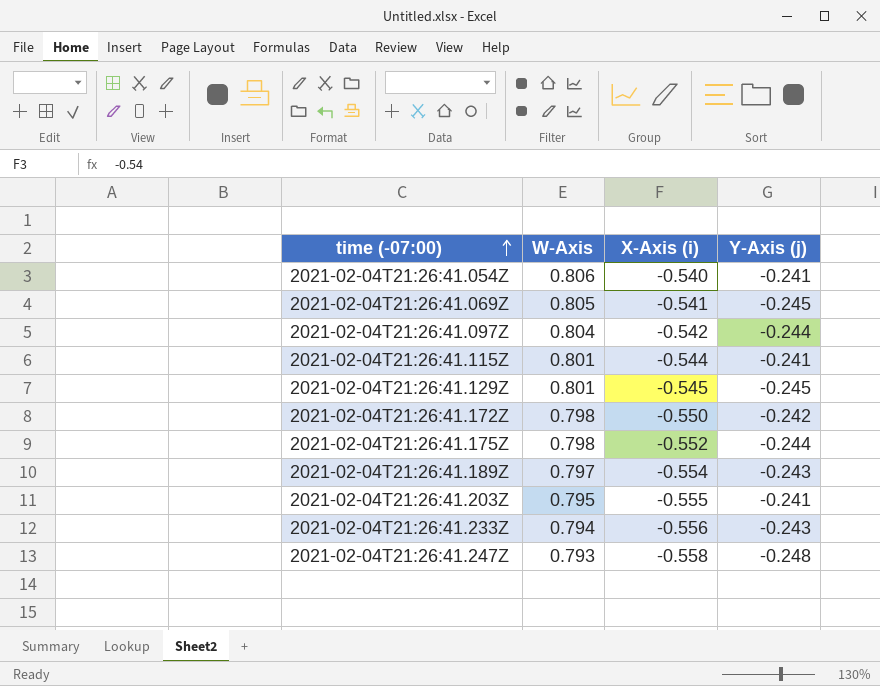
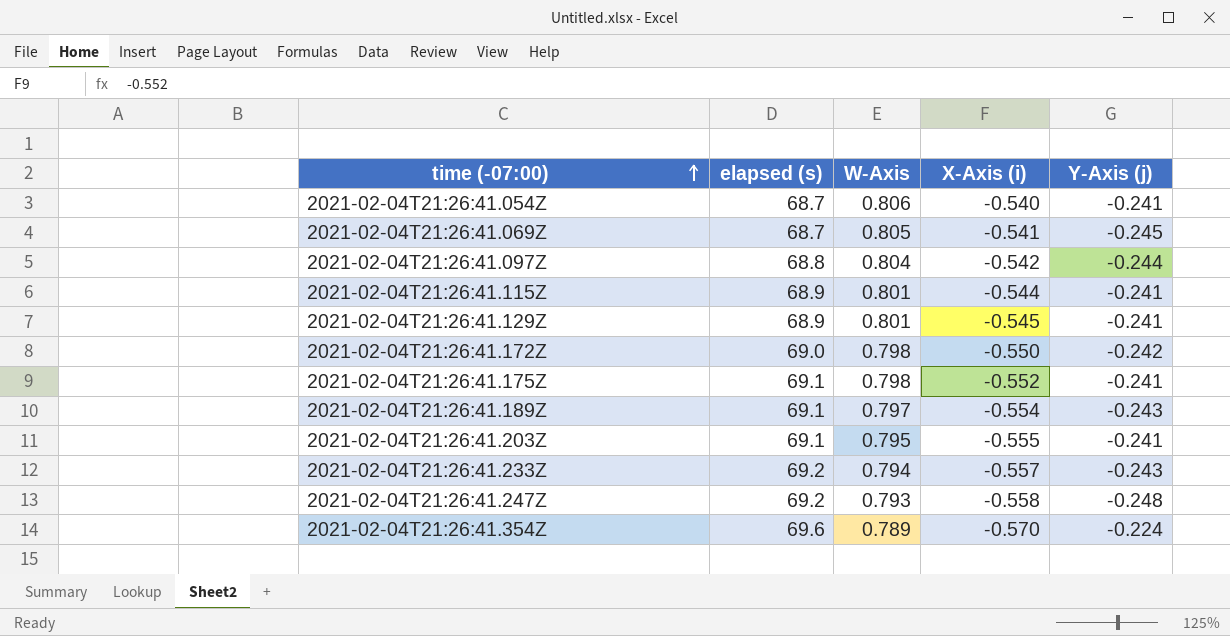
column elapsed (s) | position: none -> 2
2021-02-04T21:26:41.129Z | Y-Axis (j): -0.245 -> -0.241
2021-02-04T21:26:41.175Z | Y-Axis (j): -0.244 -> -0.241
2021-02-04T21:26:41.233Z | X-Axis (i): -0.556 -> -0.557
row 2021-02-04T21:26:41.354Z: none -> 69.6 | 0.789 | -0.570 | -0.224

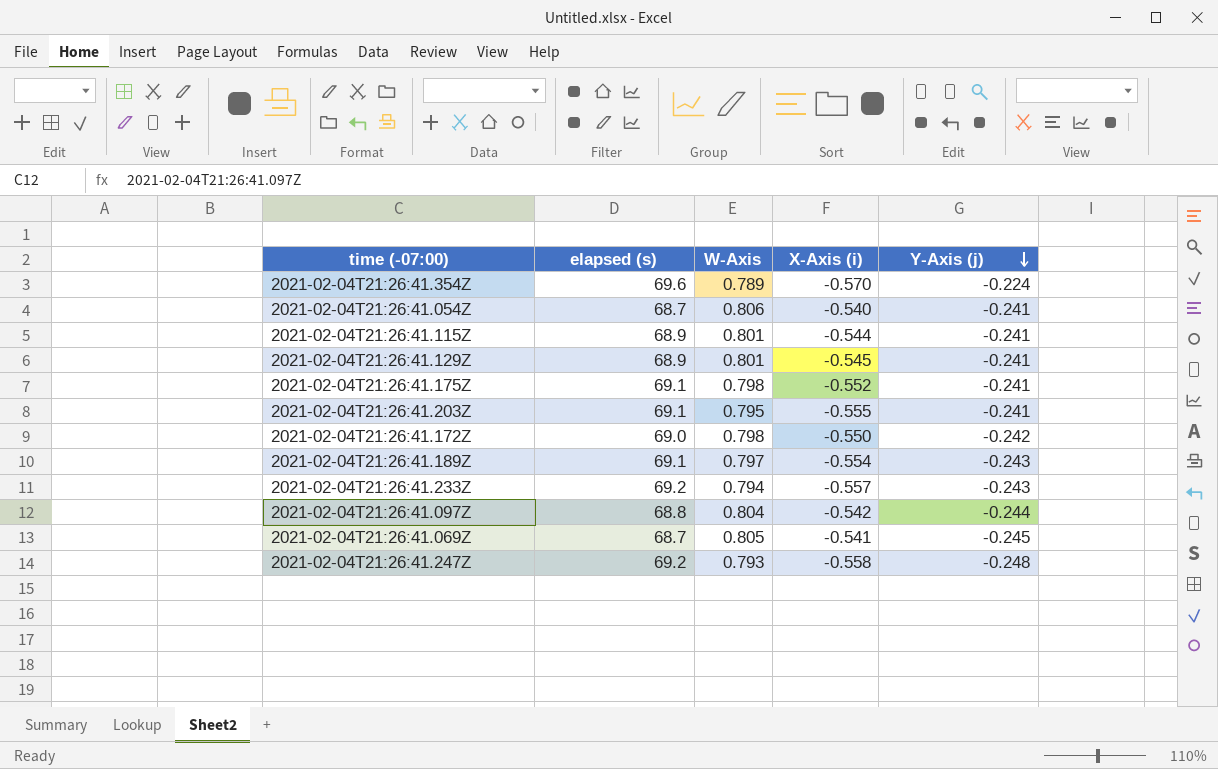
row order: time (-07:00) ascending -> Y-Axis (j) descending

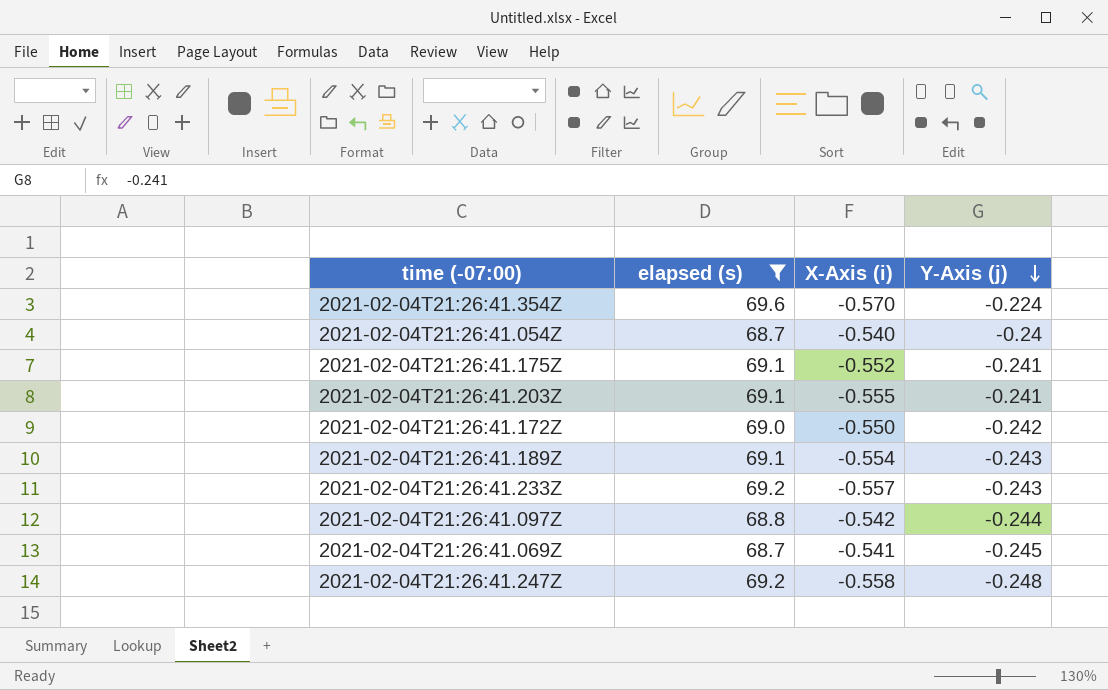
filter: none -> elapsed (s) != 68.9
column W-Axis | position: 3 -> none
2021-02-04T21:26:41.054Z | Y-Axis (j): -0.241 -> -0.24

